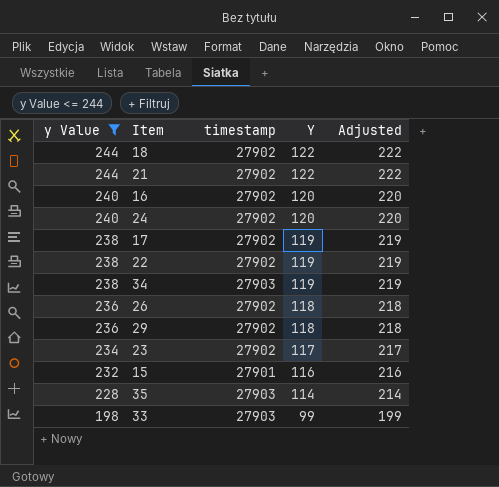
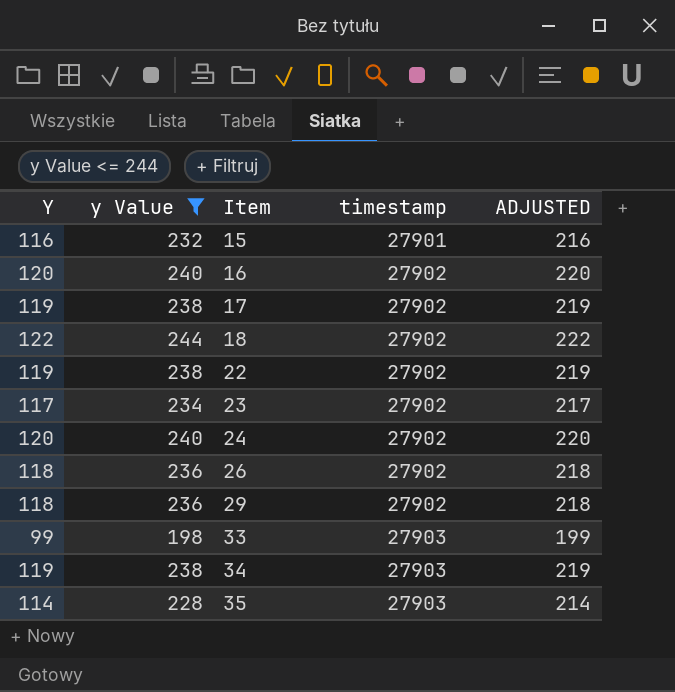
row order: y Value descending -> Item ascending
column Y | position: 4 -> 1
column name: Adjusted -> ADJUSTED
row 21: 244 | 27902 | 122 | 222 -> none

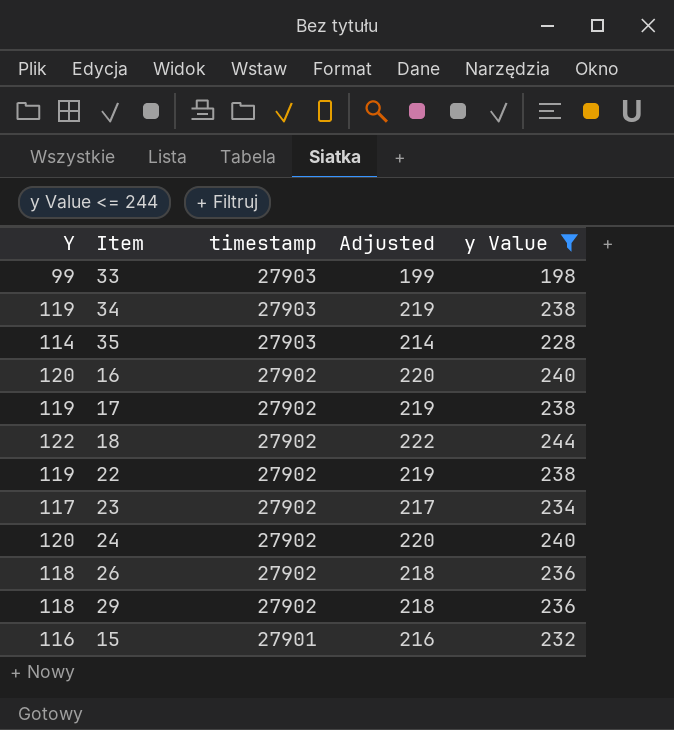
row order: Item ascending -> timestamp descending
column name: ADJUSTED -> Adjusted
column y Value | position: 2 -> 5

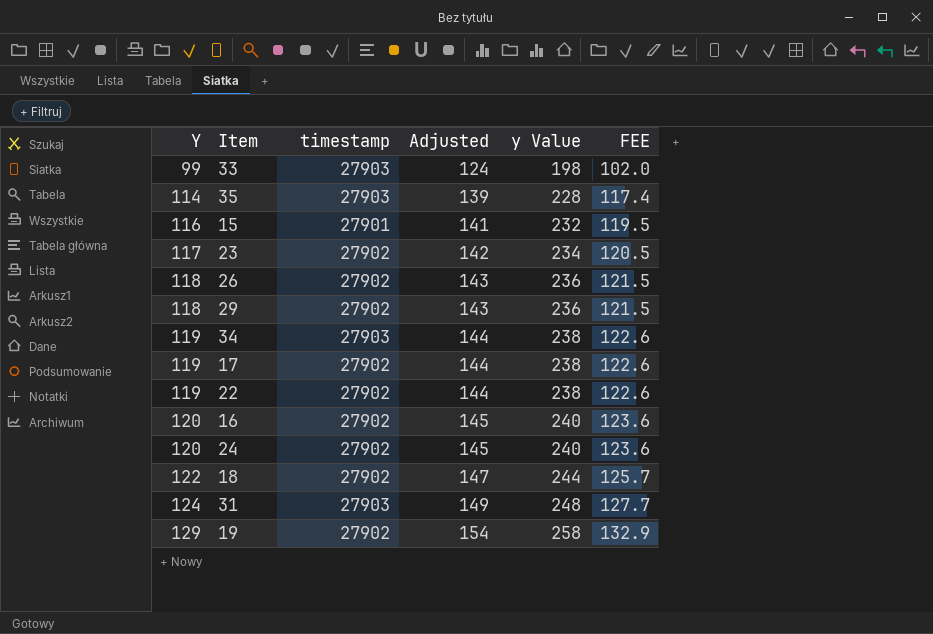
filter: y Value <= 244 -> none
row order: timestamp descending -> Y ascending
column Adjusted | formula: [Y] + 100 -> [Y] + 25
column FEE | formula: none -> [Y] * 1.03

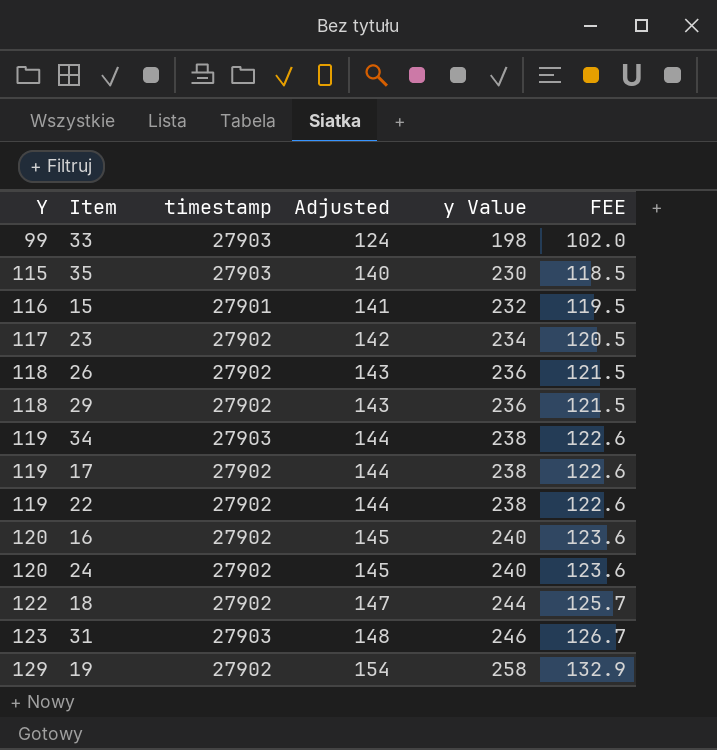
35 | Y: 114 -> 115
35 | Adjusted: 139 -> 140
35 | y Value: 228 -> 230
35 | FEE: 117.4 -> 118.5
31 | Y: 124 -> 123
31 | Adjusted: 149 -> 148
31 | y Value: 248 -> 246
31 | FEE: 127.7 -> 126.7

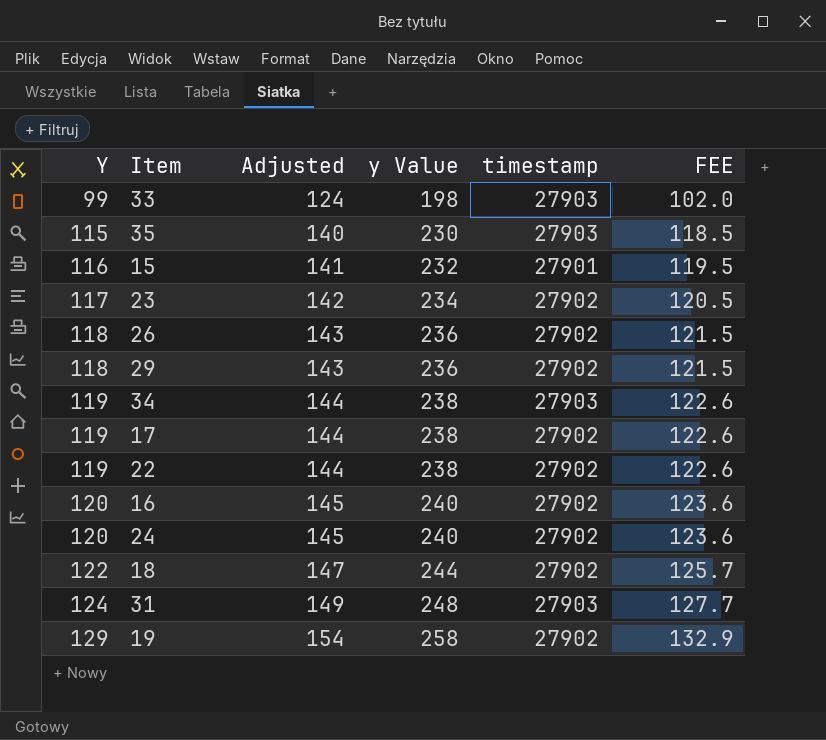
column timestamp | position: 3 -> 5
31 | Y: 123 -> 124
31 | Adjusted: 148 -> 149
31 | y Value: 246 -> 248
31 | FEE: 126.7 -> 127.7

